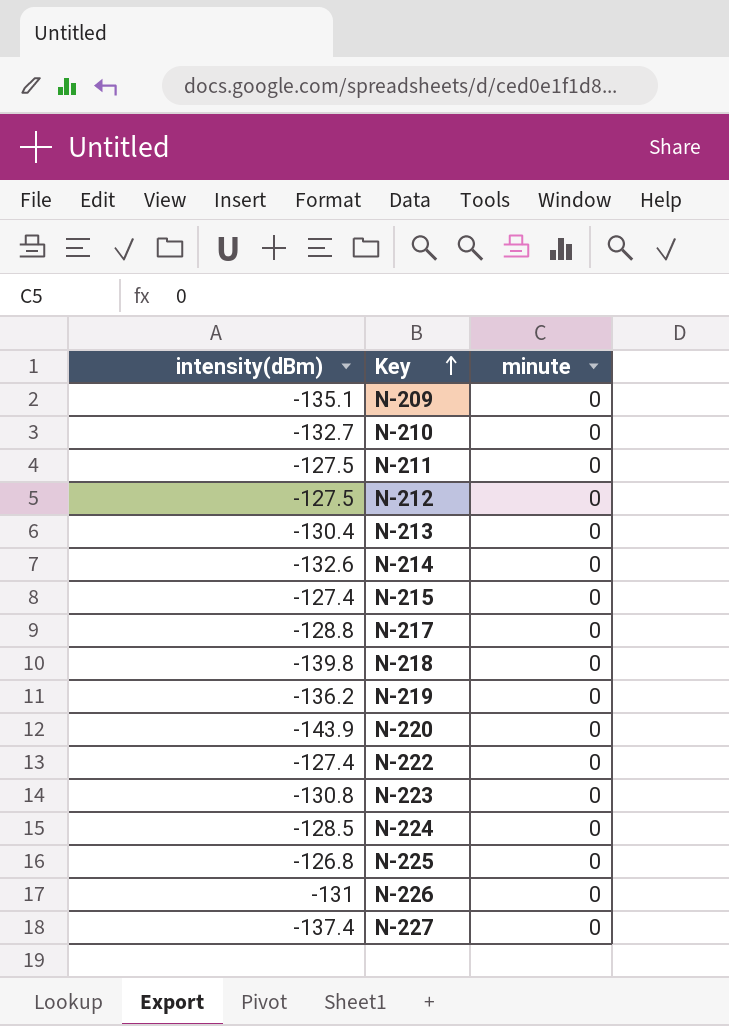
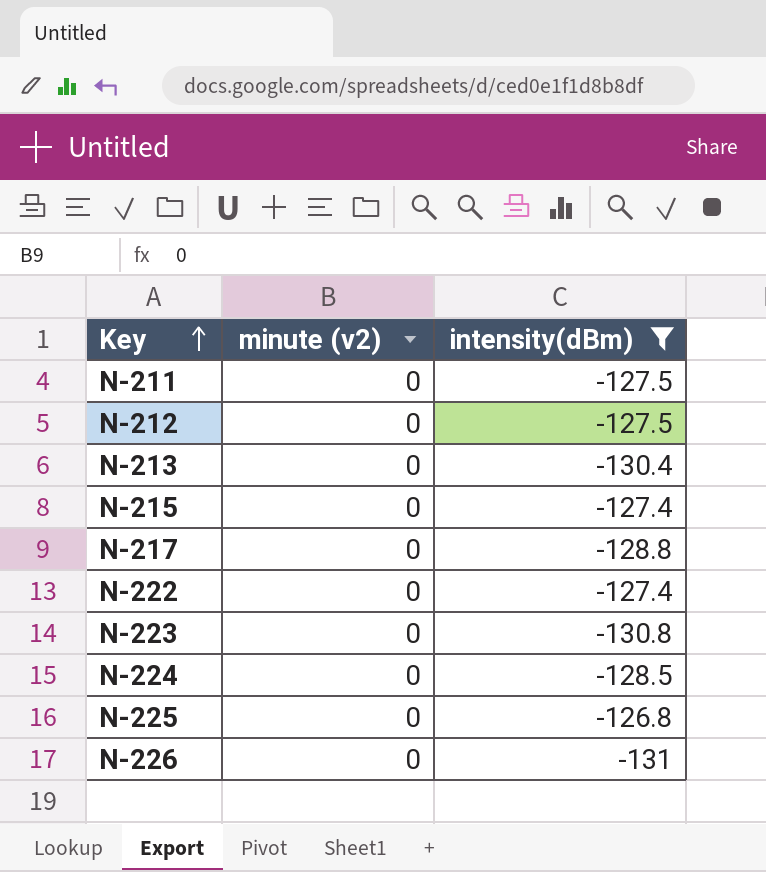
filter: none -> intensity(dBm) >= -131
column name: minute -> minute (v2)
column intensity(dBm) | position: 1 -> 3

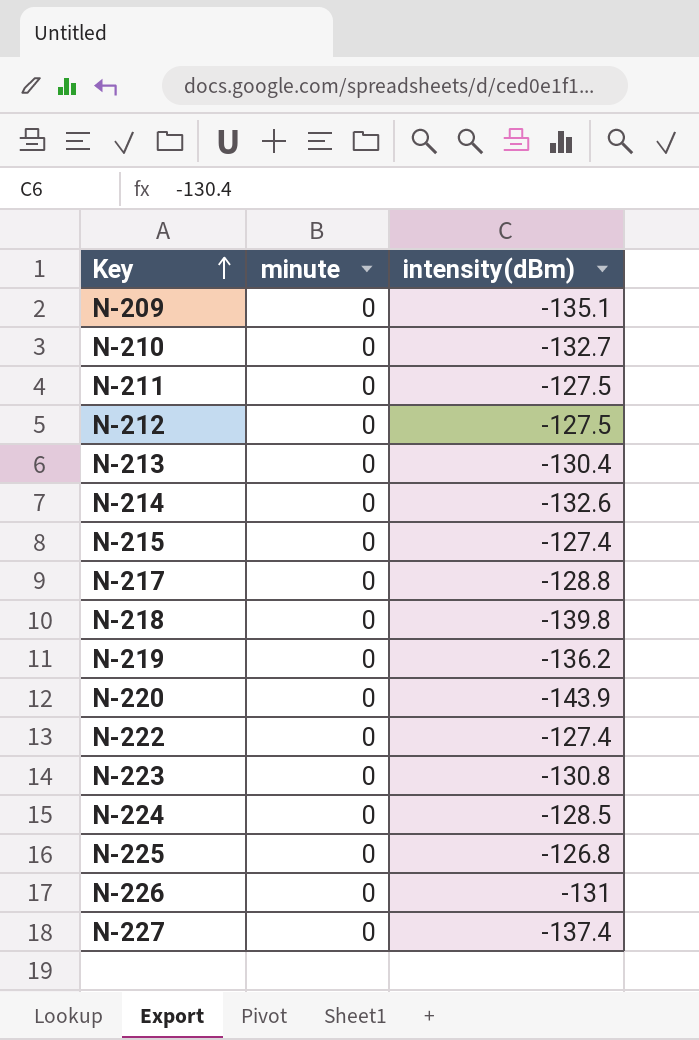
filter: intensity(dBm) >= -131 -> none
column name: minute (v2) -> minute

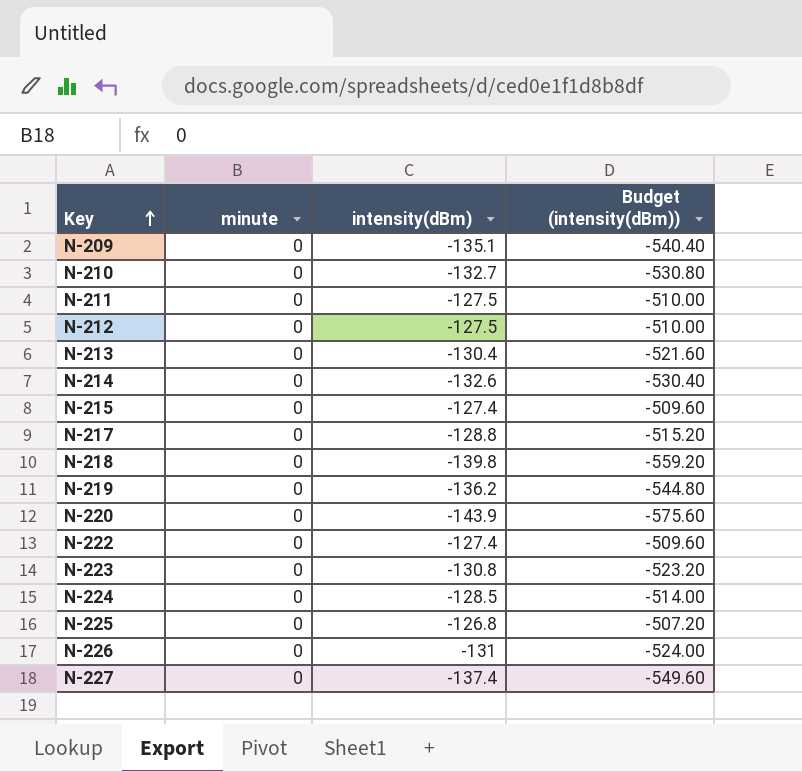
column Budget (intensity(dBm)) | formula: none -> [intensity(dBm)] * 4

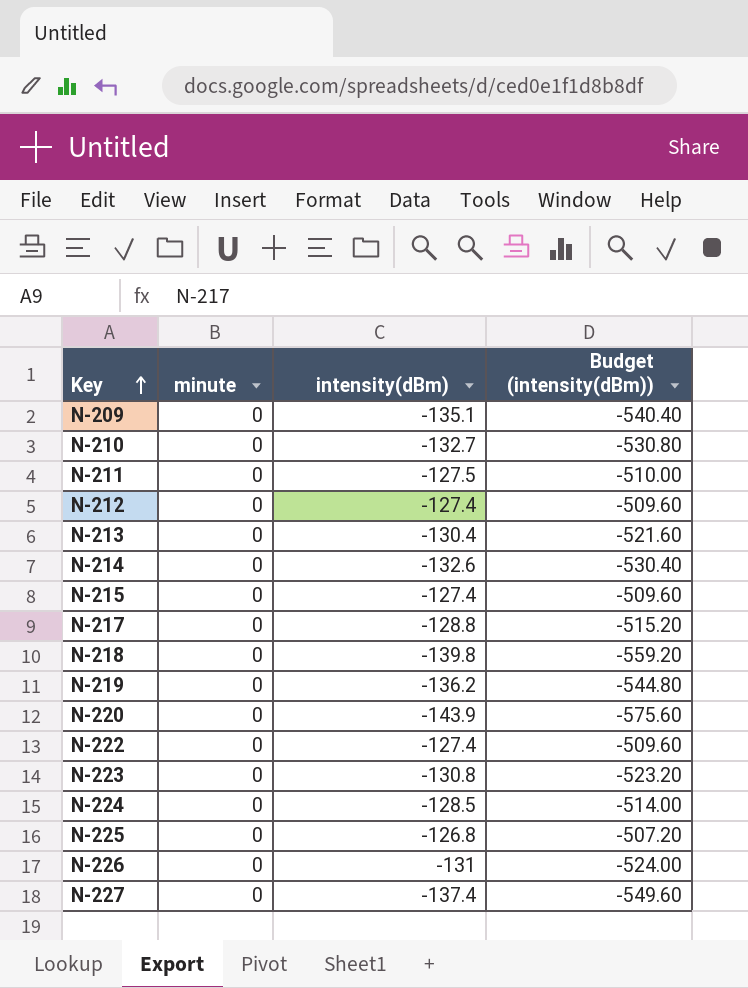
N-212 | intensity(dBm): -127.5 -> -127.4
N-212 | Budget (intensity(dBm)): -510.00 -> -509.60

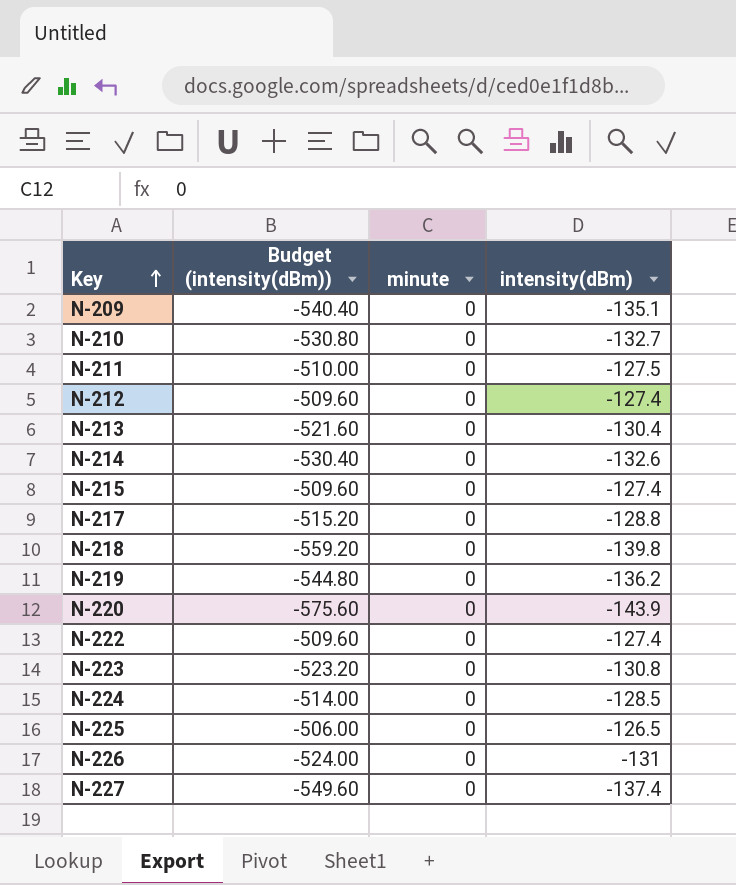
column Budget (intensity(dBm)) | position: 4 -> 2
N-225 | Budget (intensity(dBm)): -507.20 -> -506.00
N-225 | intensity(dBm): -126.8 -> -126.5

